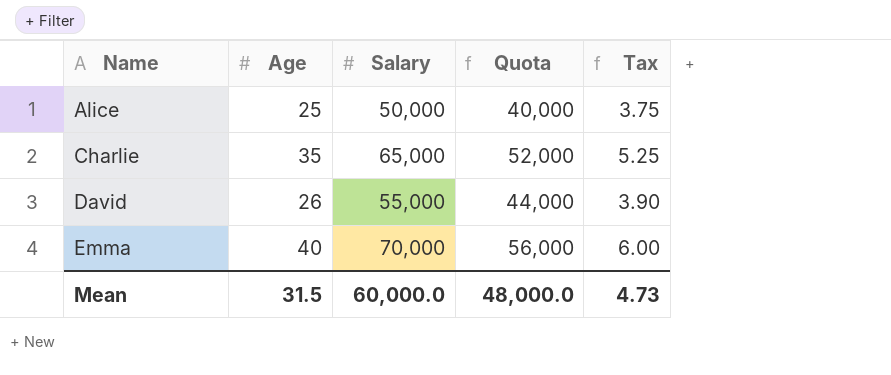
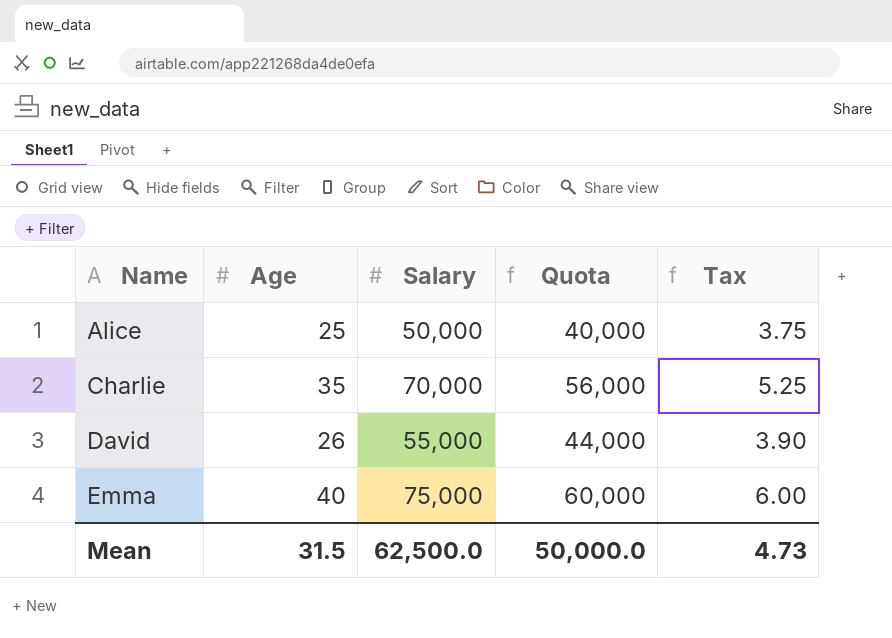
Charlie | Salary: 65,000 -> 70,000
Charlie | Quota: 52,000 -> 56,000
Emma | Salary: 70,000 -> 75,000
Emma | Quota: 56,000 -> 60,000
Mean | Salary: 60,000.0 -> 62,500.0
Mean | Quota: 48,000.0 -> 50,000.0

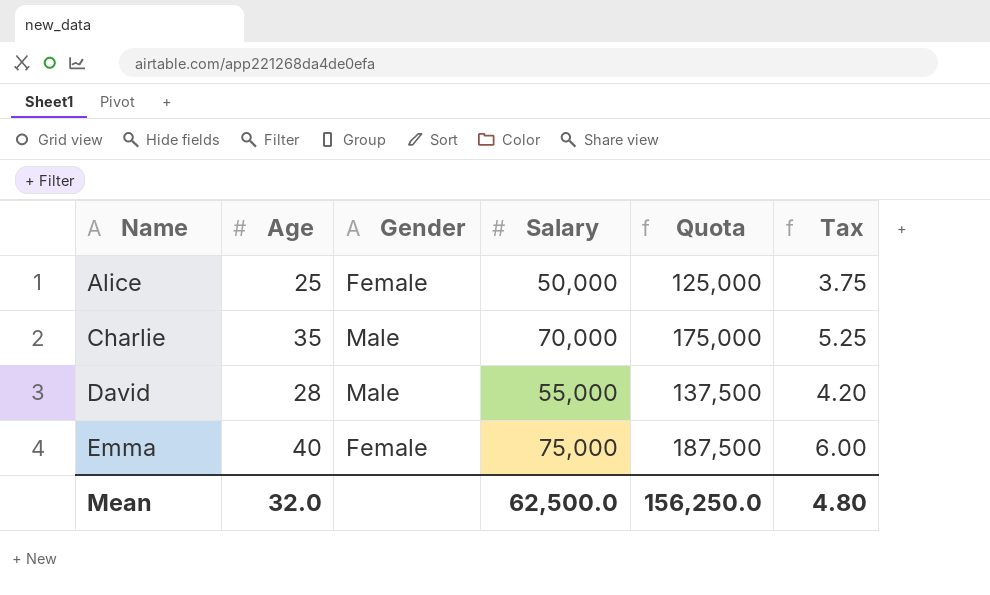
column Gender | position: none -> 3
column Quota | formula: [Salary] * 0.8 -> [Salary] * 2.5
David | Age: 26 -> 28
David | Tax: 3.90 -> 4.20
Mean | Age: 31.5 -> 32.0
Mean | Quota: 50,000.0 -> 156,250.0
Mean | Tax: 4.73 -> 4.80

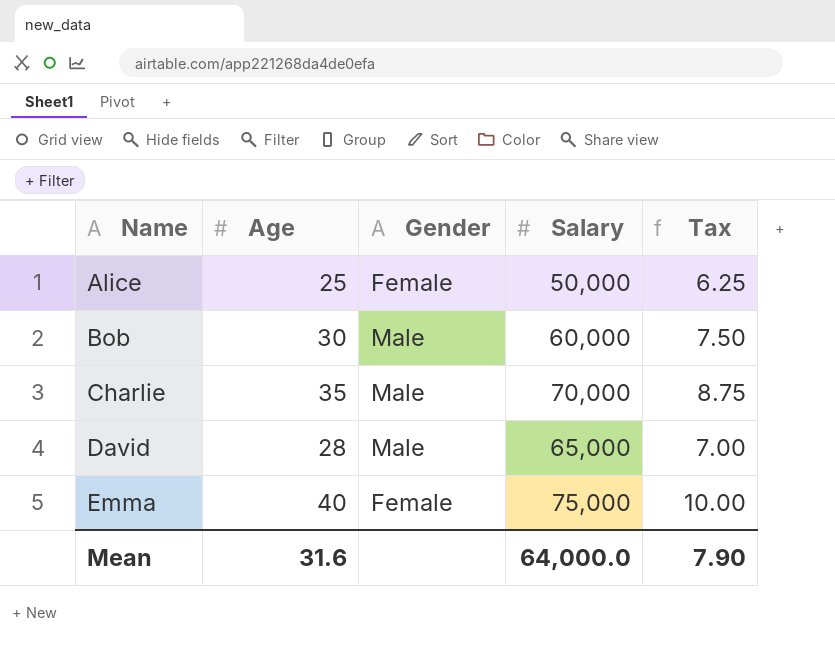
column Quota | formula: [Salary] * 2.5 -> none
column Tax | formula: [Age] * 0.15 -> [Age] * 0.25
row Bob: none -> 30 | Male | 60,000 | 7.50
David | Salary: 55,000 -> 65,000
Mean | Age: 32.0 -> 31.6
Mean | Salary: 62,500.0 -> 64,000.0
Mean | Tax: 4.80 -> 7.90

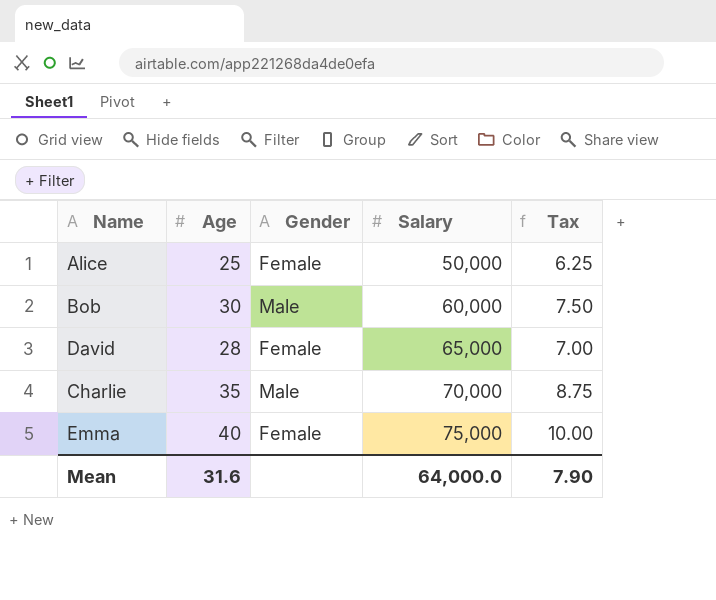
row order: Name ascending -> Salary ascending
David | Gender: Male -> Female

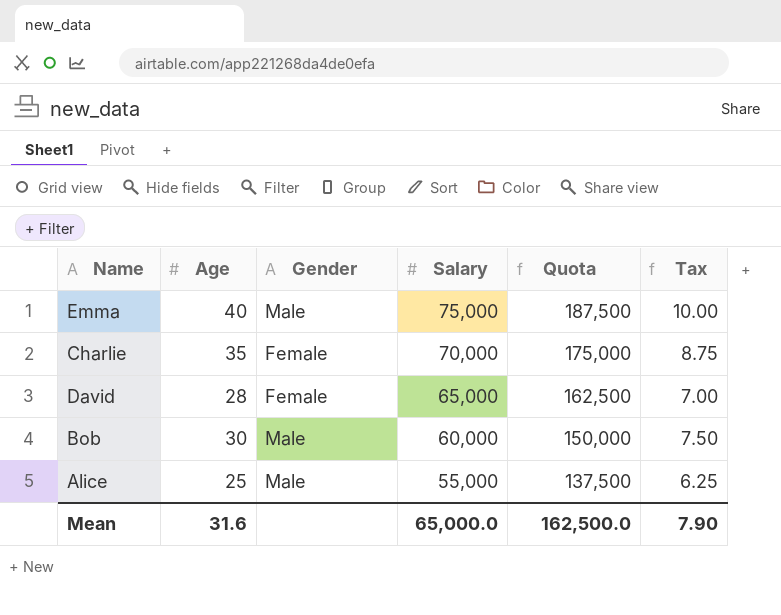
row order: Salary ascending -> Salary descending
column Quota | formula: none -> [Salary] * 2.5
Emma | Gender: Female -> Male
Charlie | Gender: Male -> Female
Alice | Gender: Female -> Male
Alice | Salary: 50,000 -> 55,000
Mean | Salary: 64,000.0 -> 65,000.0

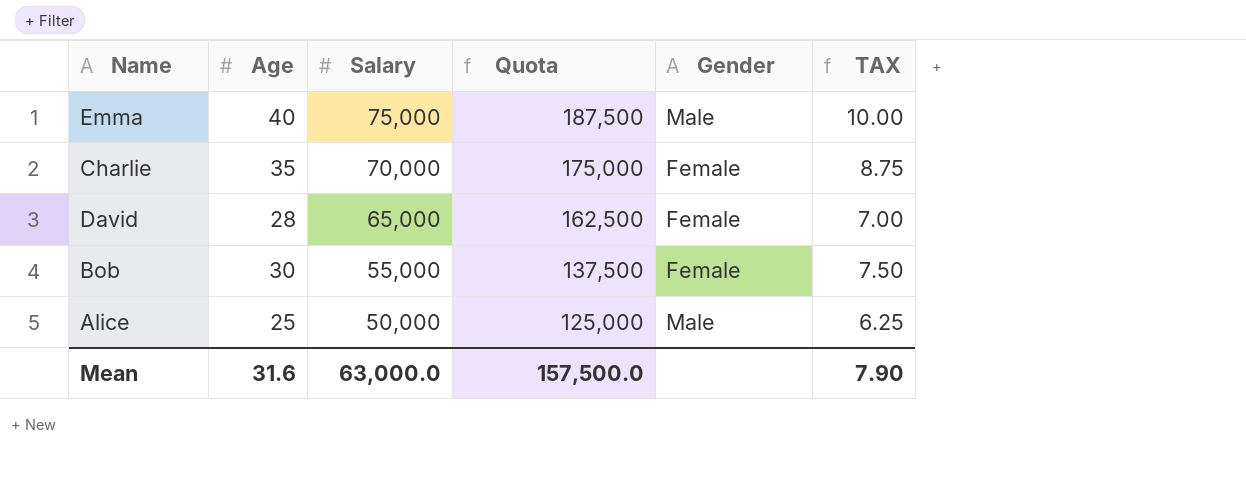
column Gender | position: 3 -> 5
column name: Tax -> TAX
Bob | Salary: 60,000 -> 55,000
Bob | Quota: 150,000 -> 137,500
Bob | Gender: Male -> Female
Alice | Salary: 55,000 -> 50,000
Alice | Quota: 137,500 -> 125,000
Mean | Salary: 65,000.0 -> 63,000.0
Mean | Quota: 162,500.0 -> 157,500.0

